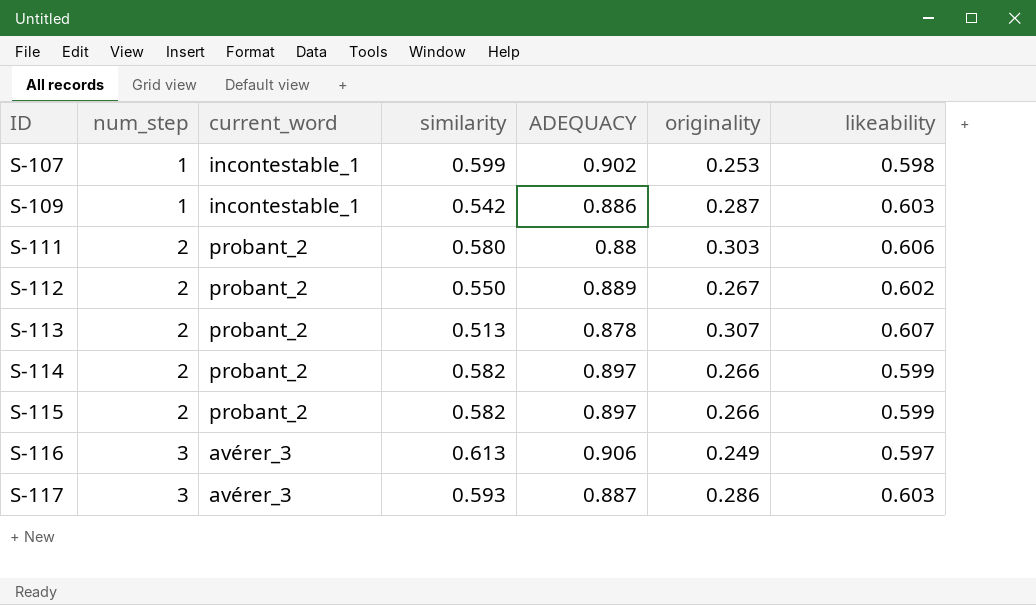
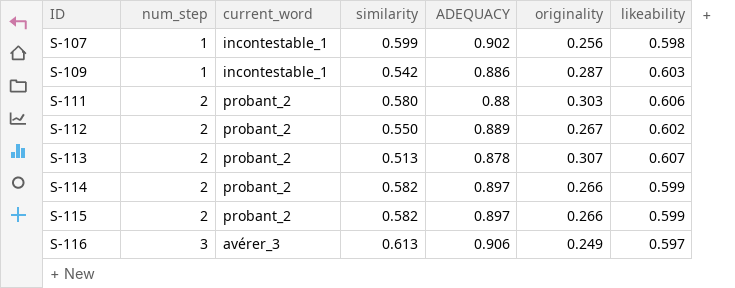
row S-117: 3 | avérer_3 | 0.593 | 0.887 | 0.286 | 0.603 -> none
S-107 | originality: 0.253 -> 0.256

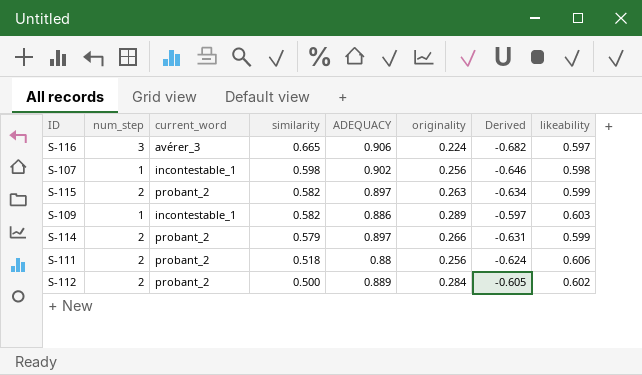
row order: ID ascending -> similarity descending
column Derived | formula: none -> [originality] - [ADEQUACY]
row S-113: 2 | probant_2 | 0.513 | 0.878 | 0.307 | 0.607 -> none
S-116 | similarity: 0.613 -> 0.665
S-116 | originality: 0.249 -> 0.224
S-107 | similarity: 0.599 -> 0.598
S-115 | originality: 0.266 -> 0.263
S-109 | similarity: 0.542 -> 0.582
S-109 | originality: 0.287 -> 0.289
S-114 | similarity: 0.582 -> 0.579
S-111 | similarity: 0.580 -> 0.518
S-111 | originality: 0.303 -> 0.256
S-112 | similarity: 0.550 -> 0.500
S-112 | originality: 0.267 -> 0.284

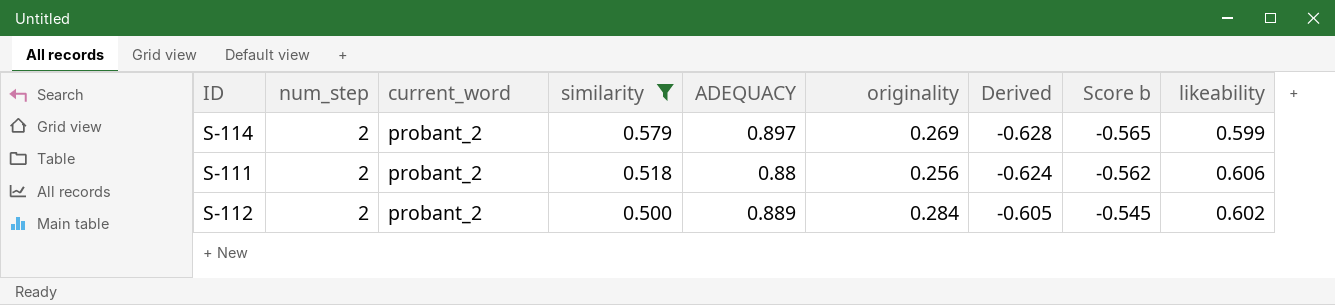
filter: none -> similarity <= 0.579
column Score b | formula: none -> [Derived] * 0.9
S-114 | originality: 0.266 -> 0.269
S-114 | Derived: -0.631 -> -0.628

